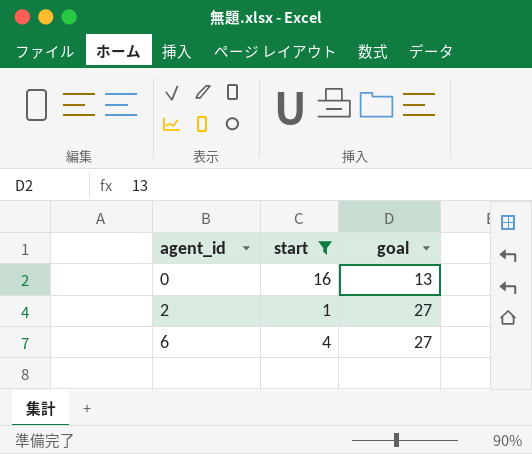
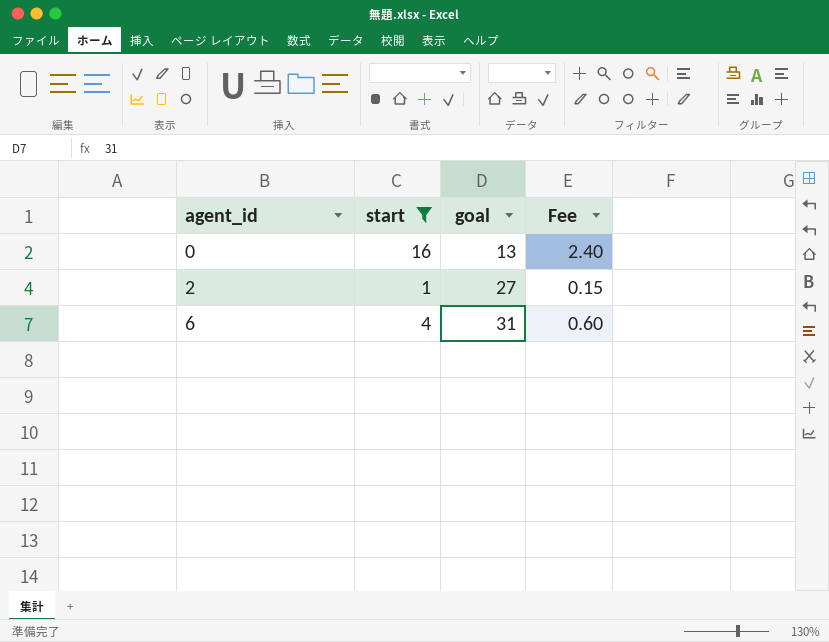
column Fee | formula: none -> [start] * 0.15
6 | goal: 27 -> 31

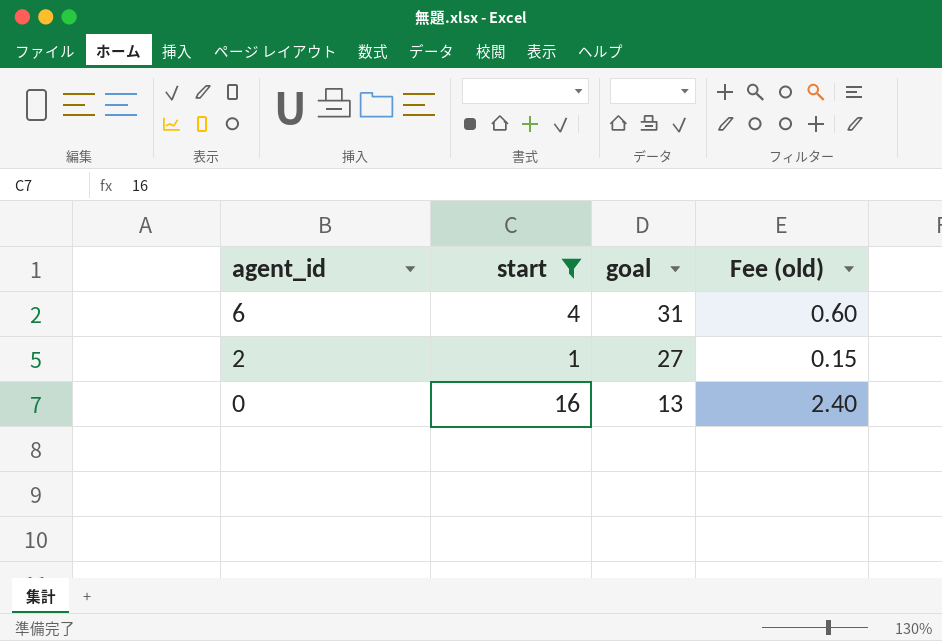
row order: agent_id ascending -> agent_id descending
column name: Fee -> Fee (old)

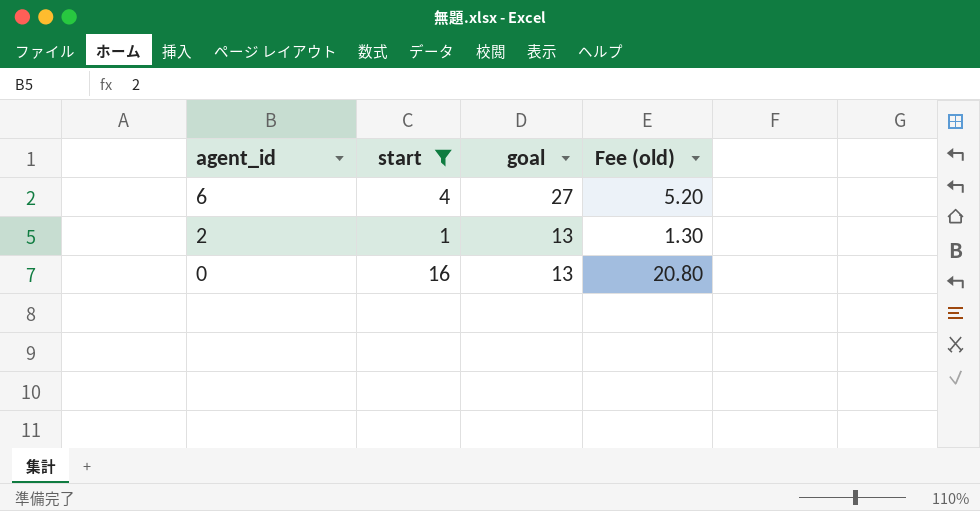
column Fee (old) | formula: [start] * 0.15 -> [start] * 1.3
6 | goal: 31 -> 27
2 | goal: 27 -> 13

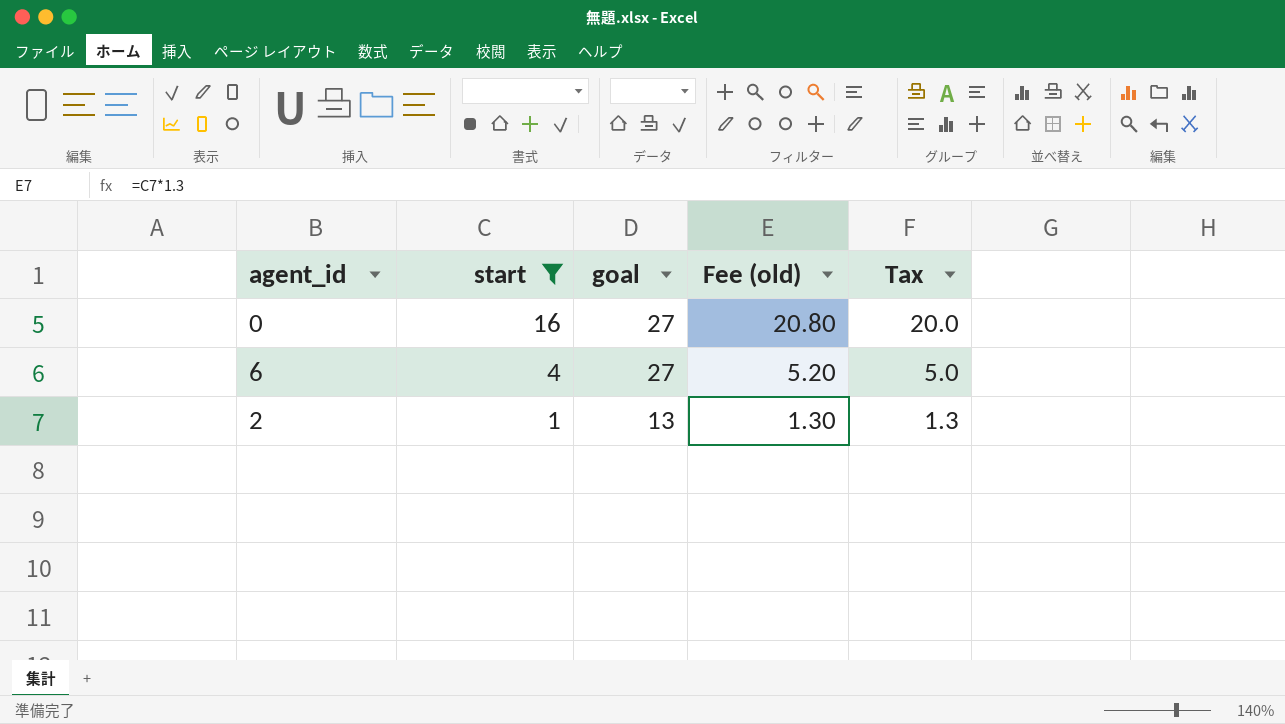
row order: agent_id descending -> start descending
column Tax | formula: none -> [start] * 1.25
0 | goal: 13 -> 27

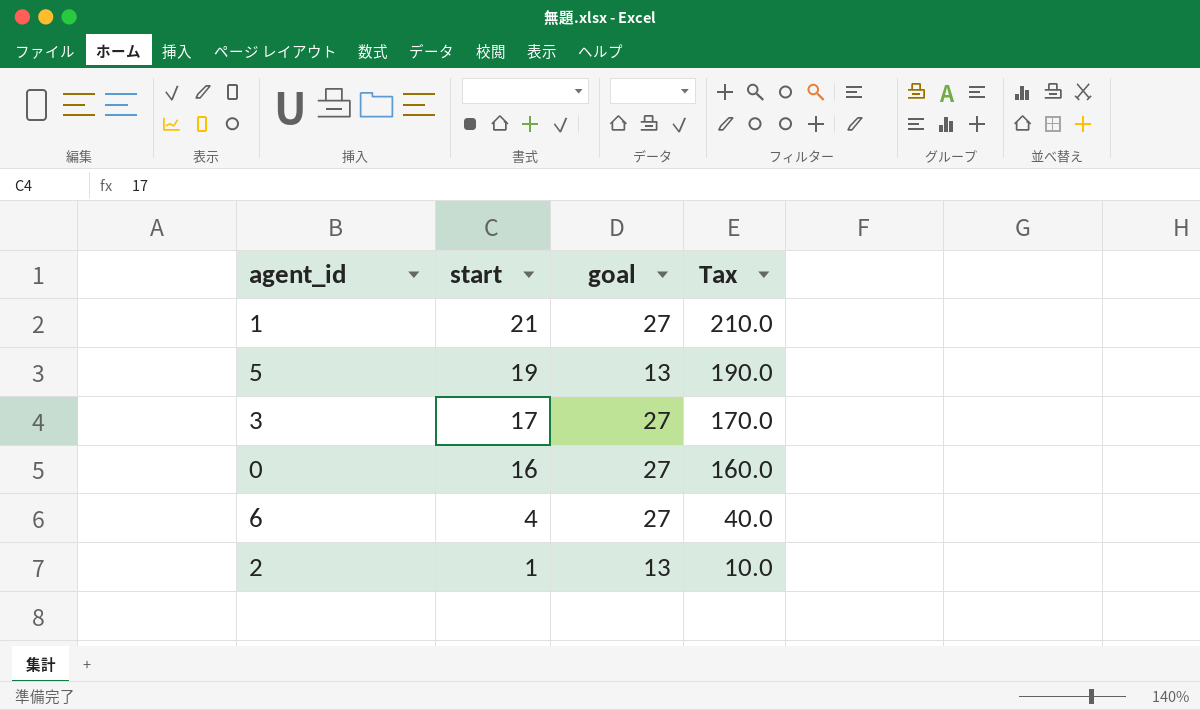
filter: start <= 16 -> none
column Fee (old) | formula: [start] * 1.3 -> none
column Tax | formula: [start] * 1.25 -> [start] * 10

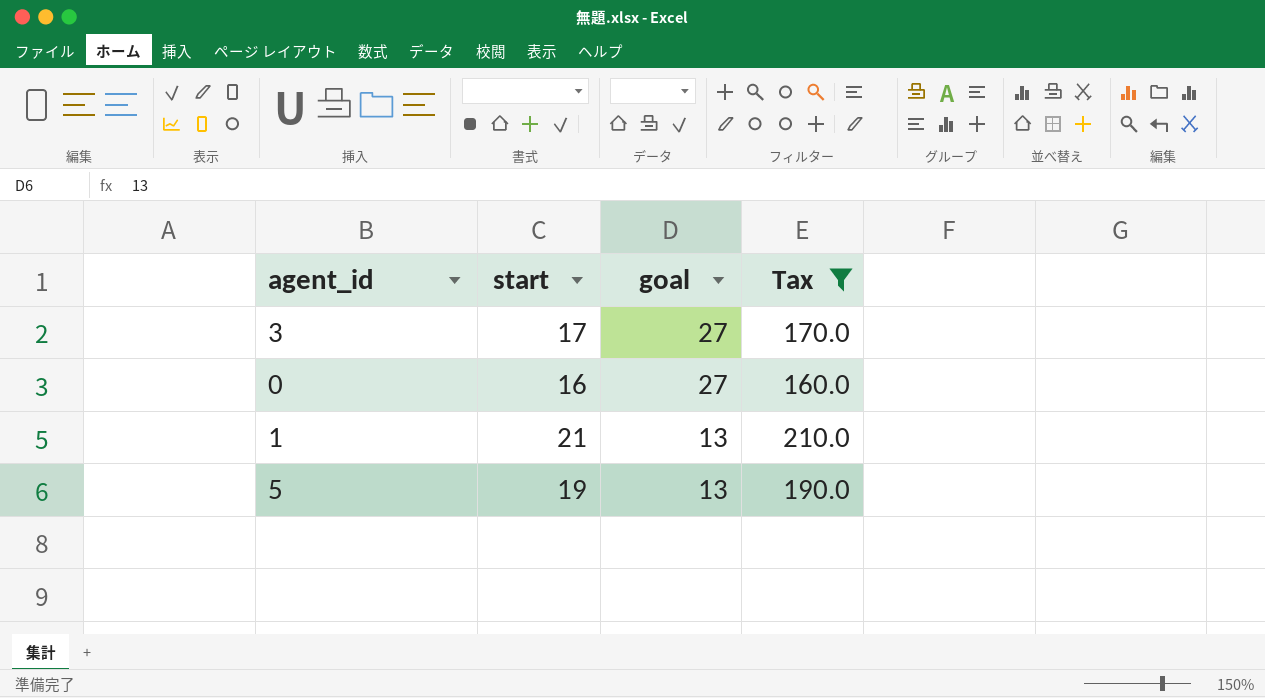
filter: none -> Tax >= 160.0
row order: start descending -> goal descending
1 | goal: 27 -> 13

